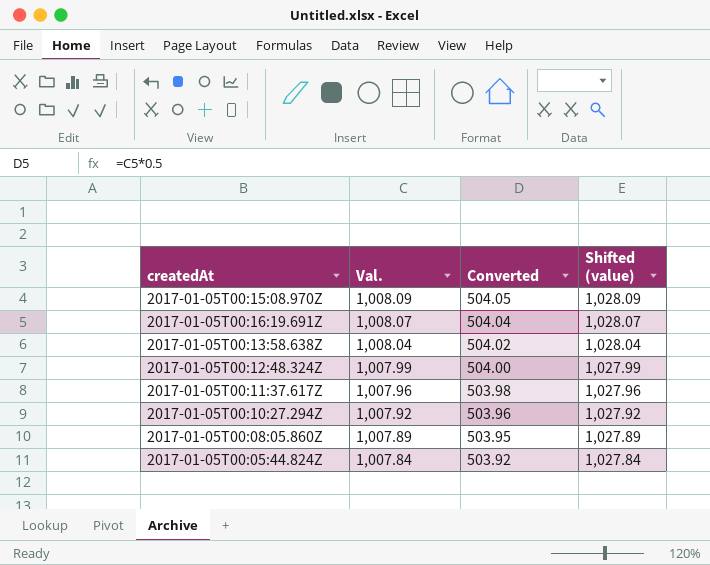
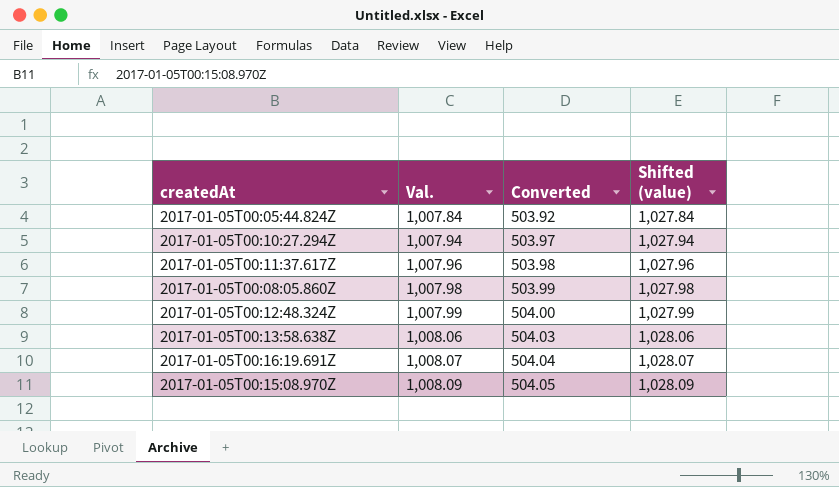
row order: Val. descending -> Val. ascending
2017-01-05T00:10:27.294Z | Val.: 1,007.92 -> 1,007.94
2017-01-05T00:10:27.294Z | Converted: 503.96 -> 503.97
2017-01-05T00:10:27.294Z | Shifted (value): 1,027.92 -> 1,027.94
2017-01-05T00:08:05.860Z | Val.: 1,007.89 -> 1,007.98
2017-01-05T00:08:05.860Z | Converted: 503.95 -> 503.99
2017-01-05T00:08:05.860Z | Shifted (value): 1,027.89 -> 1,027.98
2017-01-05T00:13:58.638Z | Val.: 1,008.04 -> 1,008.06
2017-01-05T00:13:58.638Z | Converted: 504.02 -> 504.03
2017-01-05T00:13:58.638Z | Shifted (value): 1,028.04 -> 1,028.06

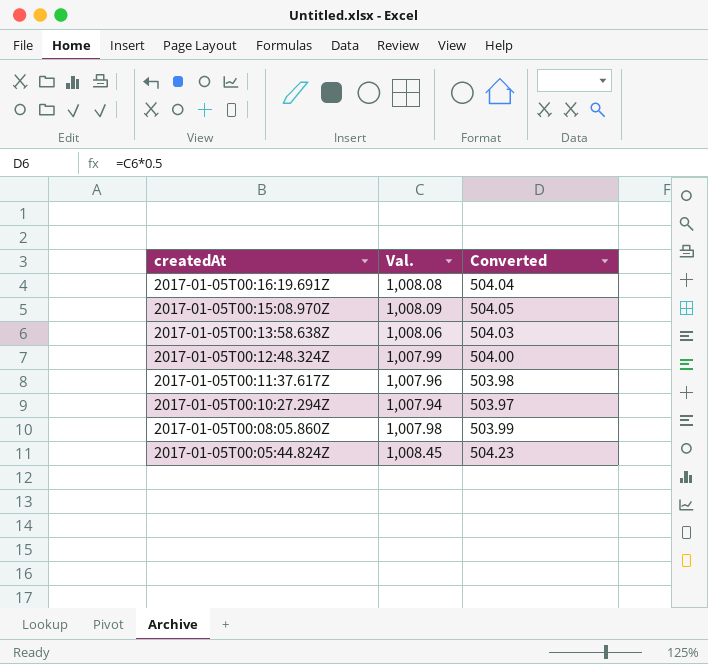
row order: Val. ascending -> createdAt descending
column Shifted (value) | formula: [Val.] + 20 -> none
2017-01-05T00:16:19.691Z | Val.: 1,008.07 -> 1,008.08
2017-01-05T00:05:44.824Z | Val.: 1,007.84 -> 1,008.45
2017-01-05T00:05:44.824Z | Converted: 503.92 -> 504.23

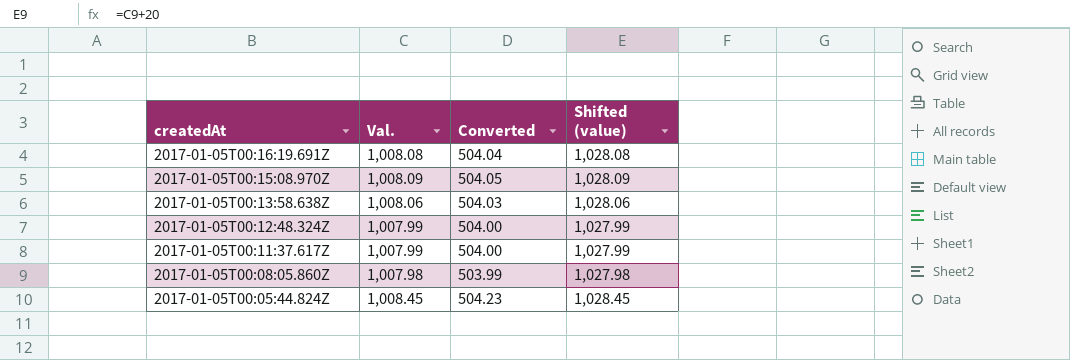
column Shifted (value) | formula: none -> [Val.] + 20
row 2017-01-05T00:10:27.294Z: 1,007.94 | 503.97 -> none
2017-01-05T00:11:37.617Z | Val.: 1,007.96 -> 1,007.99
2017-01-05T00:11:37.617Z | Converted: 503.98 -> 504.00

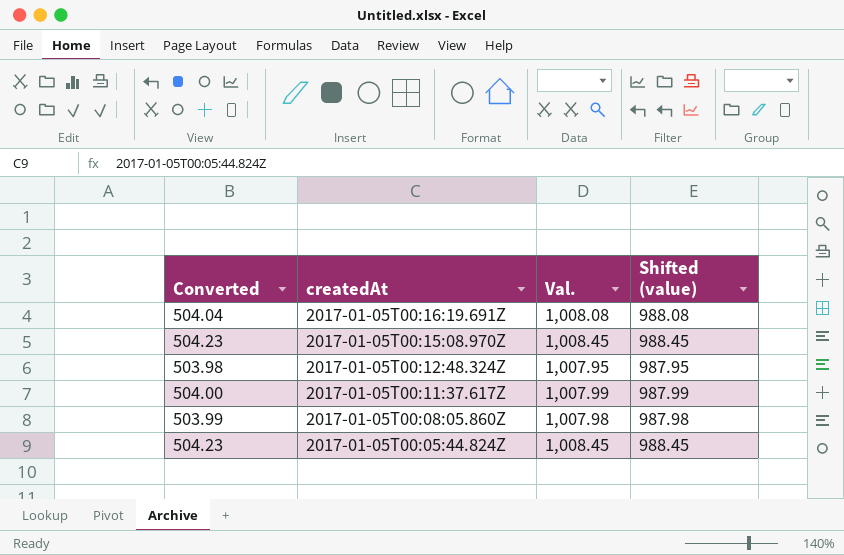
column Converted | position: 3 -> 1
column Shifted (value) | formula: [Val.] + 20 -> [Val.] - 20
row 2017-01-05T00:13:58.638Z: 1,008.06 | 504.03 | 1,028.06 -> none
2017-01-05T00:15:08.970Z | Converted: 504.05 -> 504.23
2017-01-05T00:15:08.970Z | Val.: 1,008.09 -> 1,008.45
2017-01-05T00:12:48.324Z | Converted: 504.00 -> 503.98
2017-01-05T00:12:48.324Z | Val.: 1,007.99 -> 1,007.95

